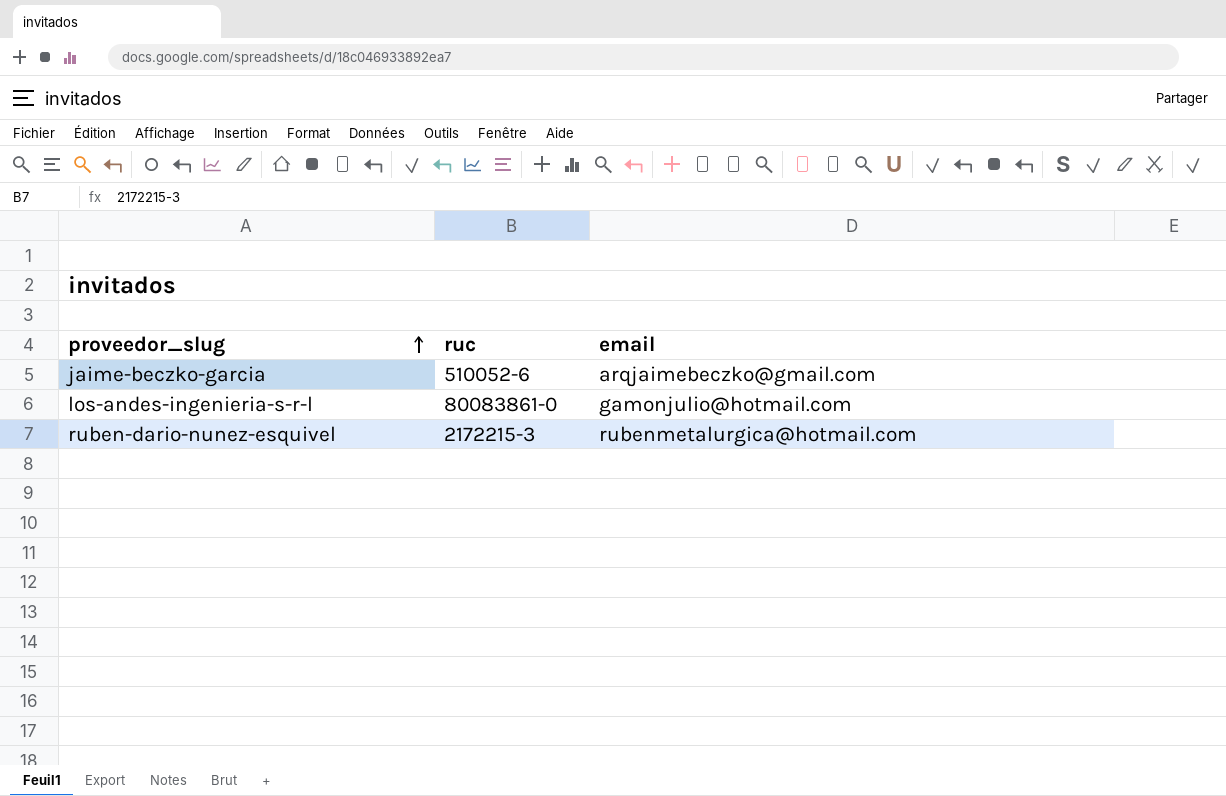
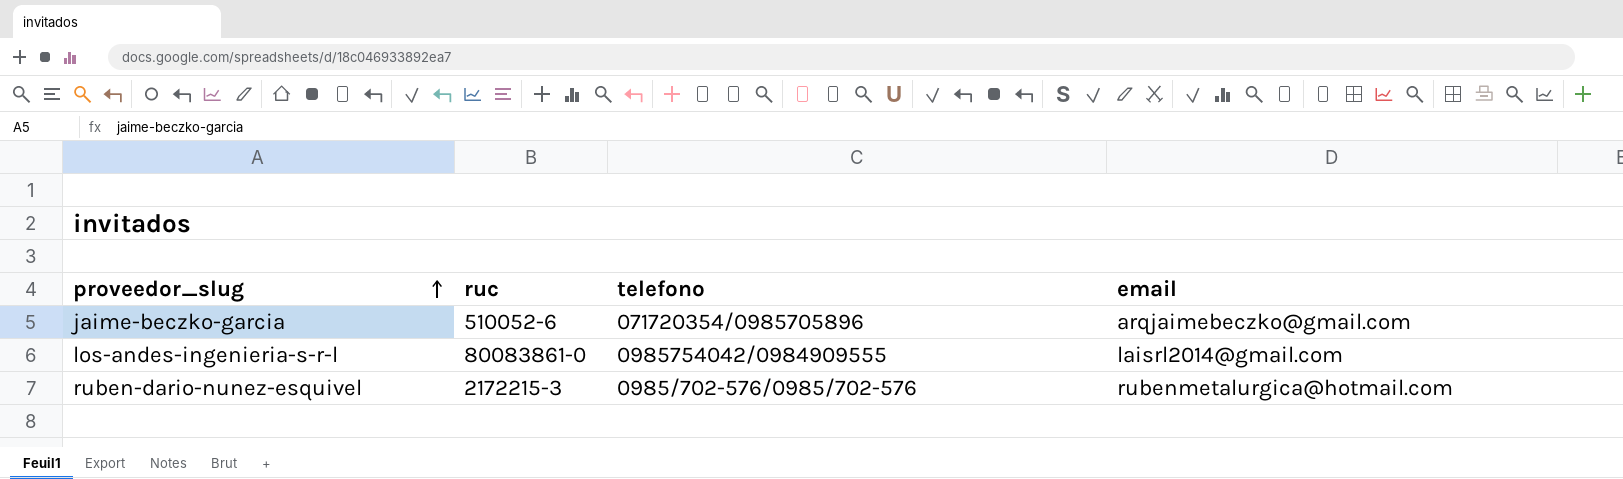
column telefono | position: none -> 3
los-andes-ingenieria-s-r-l | email: gamonjulio@hotmail.com -> laisrl2014@gmail.com

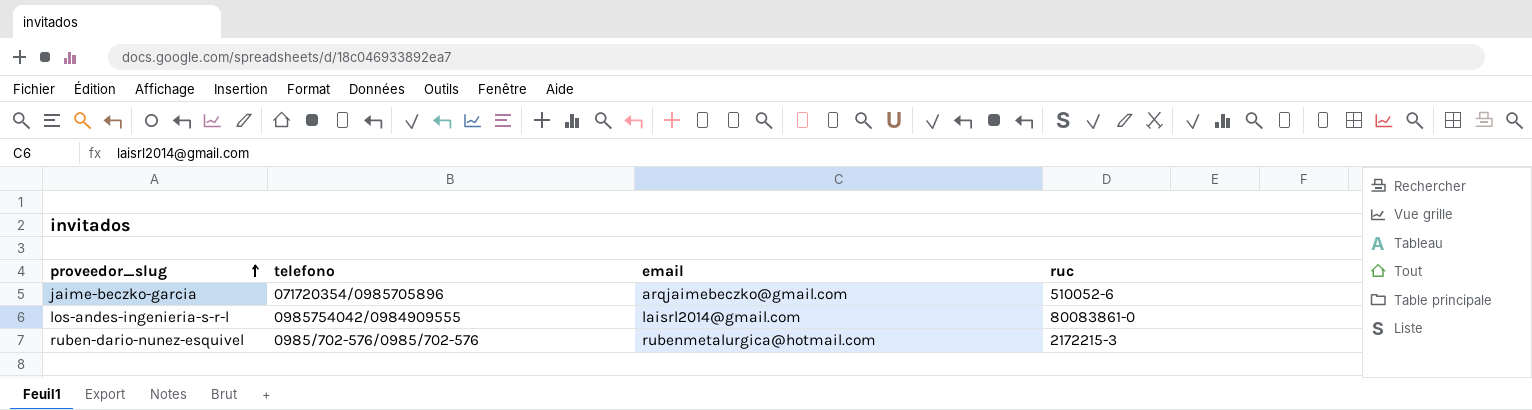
column ruc | position: 2 -> 4

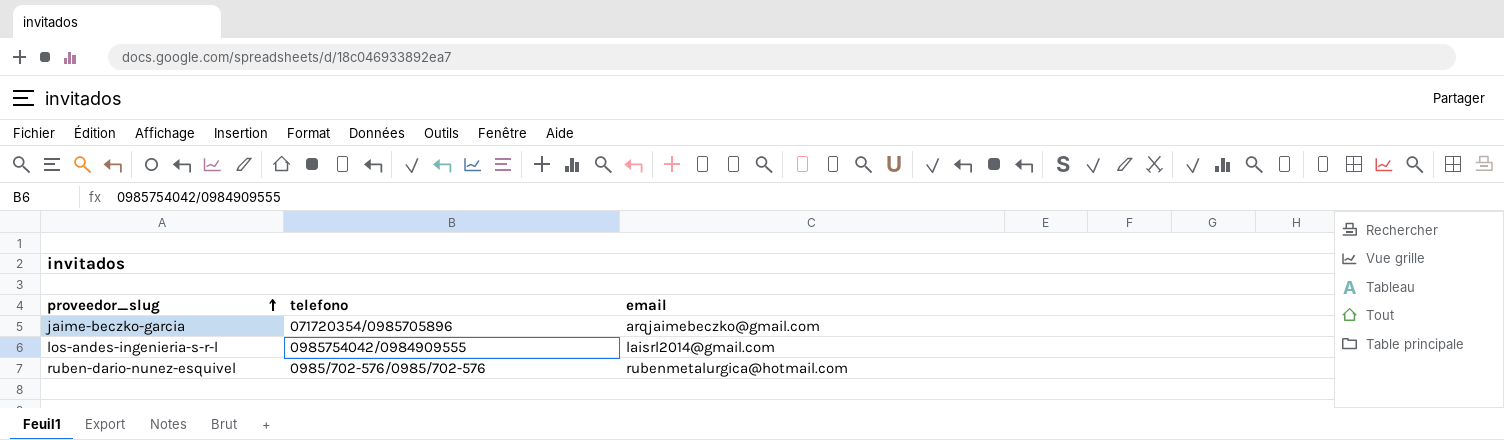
column ruc | position: 4 -> none

